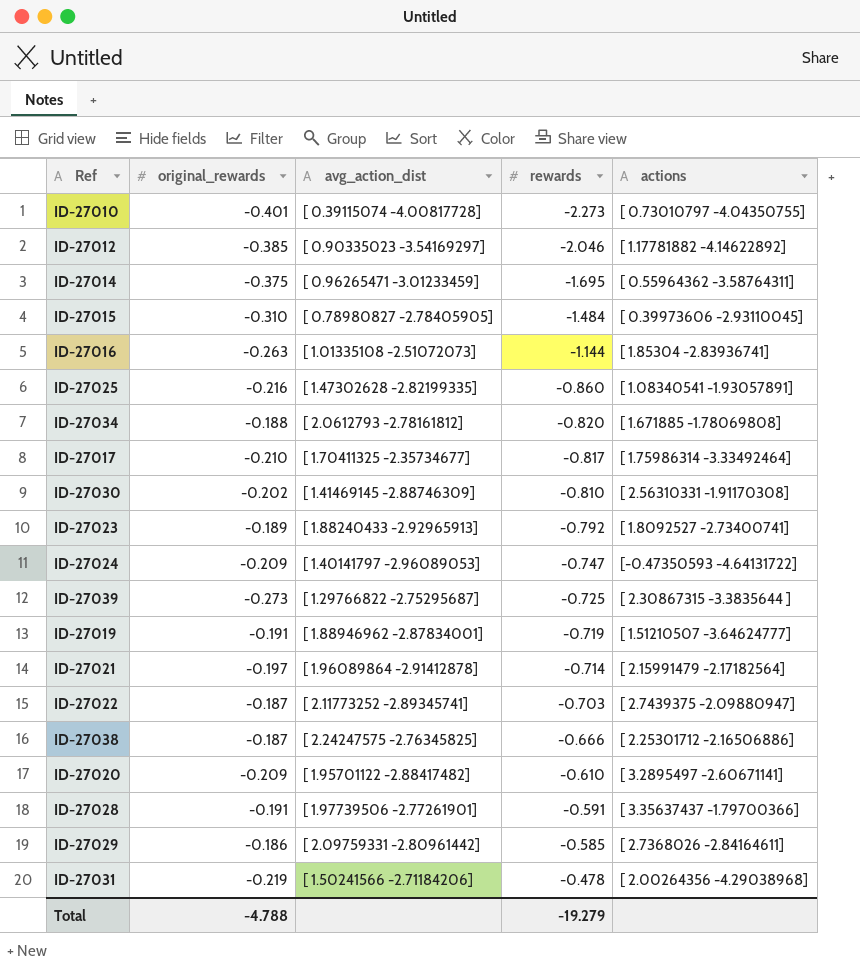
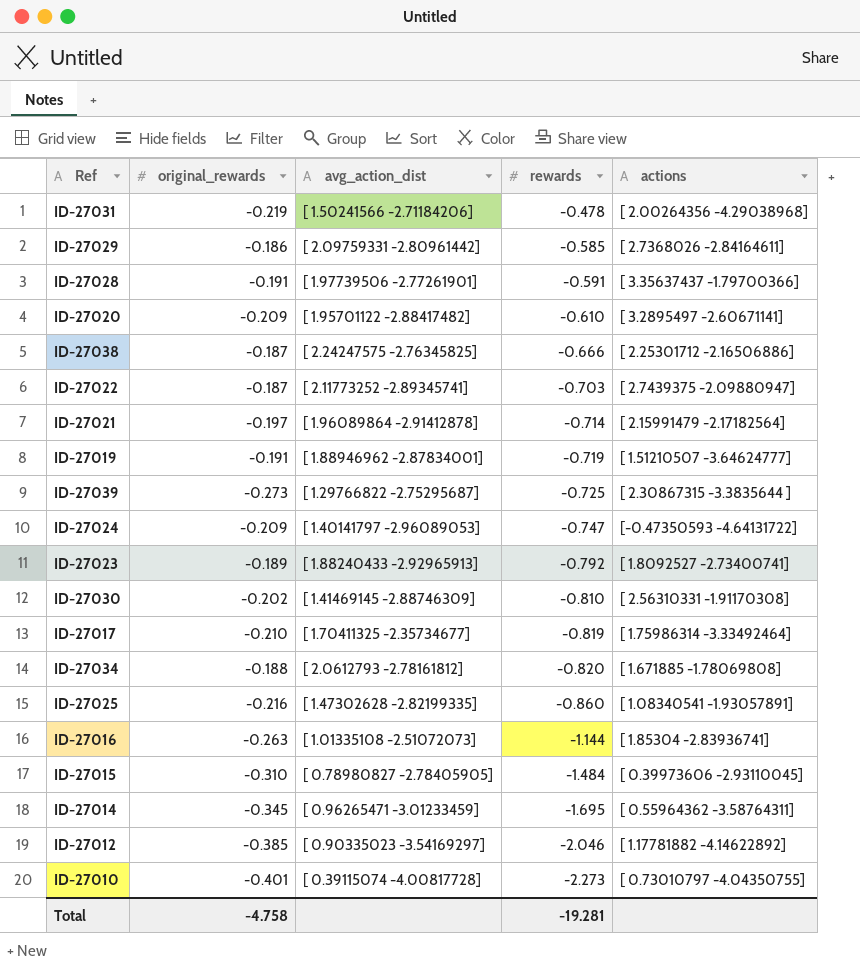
row order: rewards ascending -> rewards descending
ID-27017 | rewards: -0.817 -> -0.819
ID-27014 | original_rewards: -0.375 -> -0.345
Total | original_rewards: -4.788 -> -4.758
Total | rewards: -19.279 -> -19.281

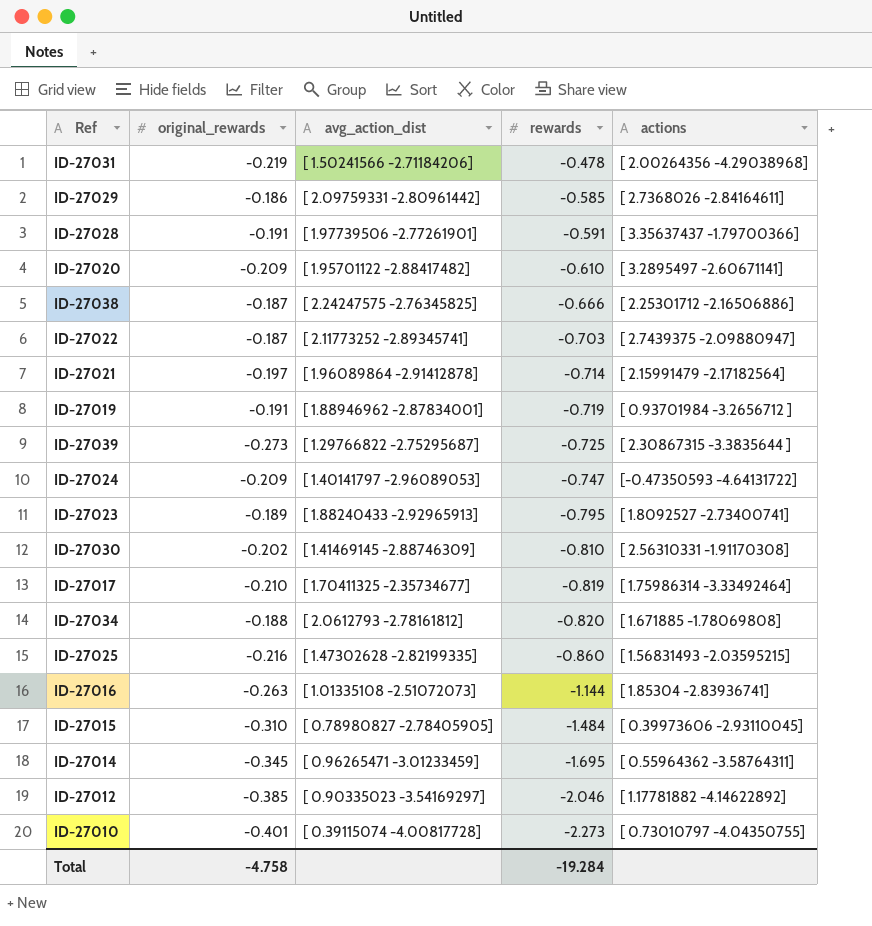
ID-27019 | actions: [ 1.51210507 -3.64624777] -> [ 0.93701984 -3.2656712 ]
ID-27023 | rewards: -0.792 -> -0.795
ID-27025 | actions: [ 1.08340541 -1.93057891] -> [ 1.56831493 -2.03595215]
Total | rewards: -19.281 -> -19.284

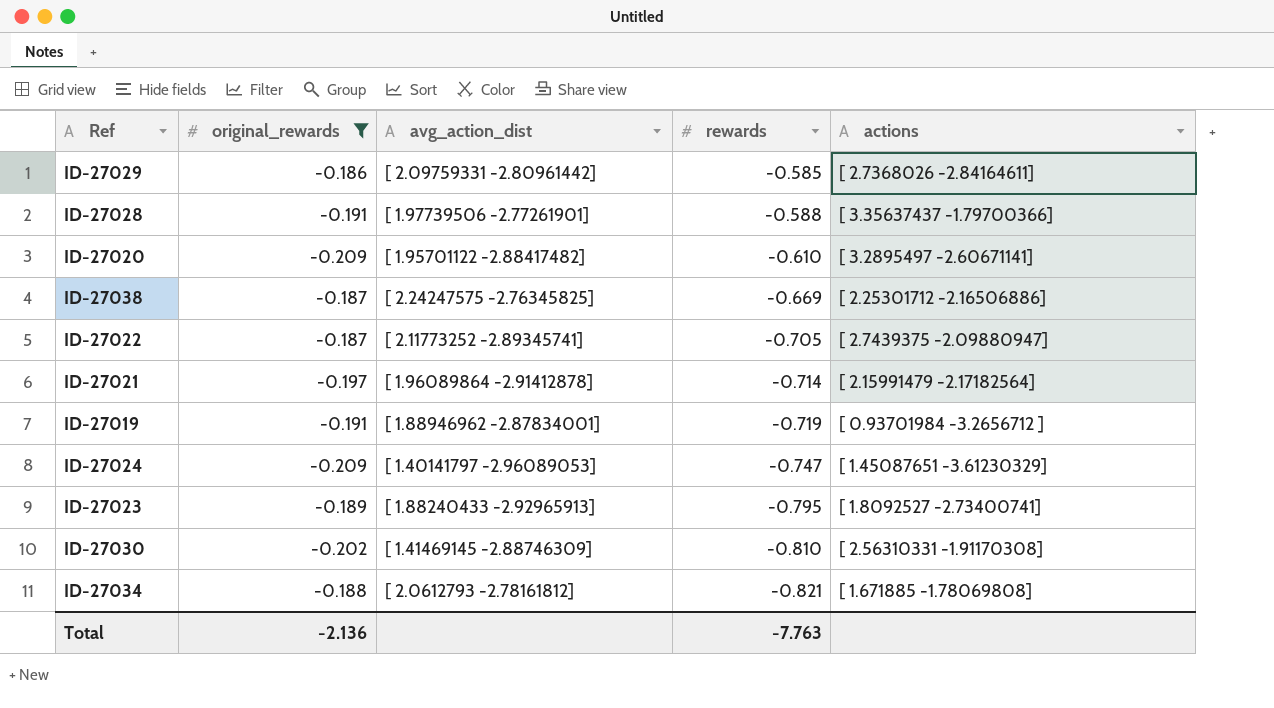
filter: none -> original_rewards >= -0.209
ID-27028 | rewards: -0.591 -> -0.588
ID-27038 | rewards: -0.666 -> -0.669
ID-27022 | rewards: -0.703 -> -0.705
ID-27024 | actions: [-0.47350593 -4.64131722] -> [ 1.45087651 -3.61230329]
ID-27034 | rewards: -0.820 -> -0.821
Total | original_rewards: -4.758 -> -2.136
Total | rewards: -19.284 -> -7.763

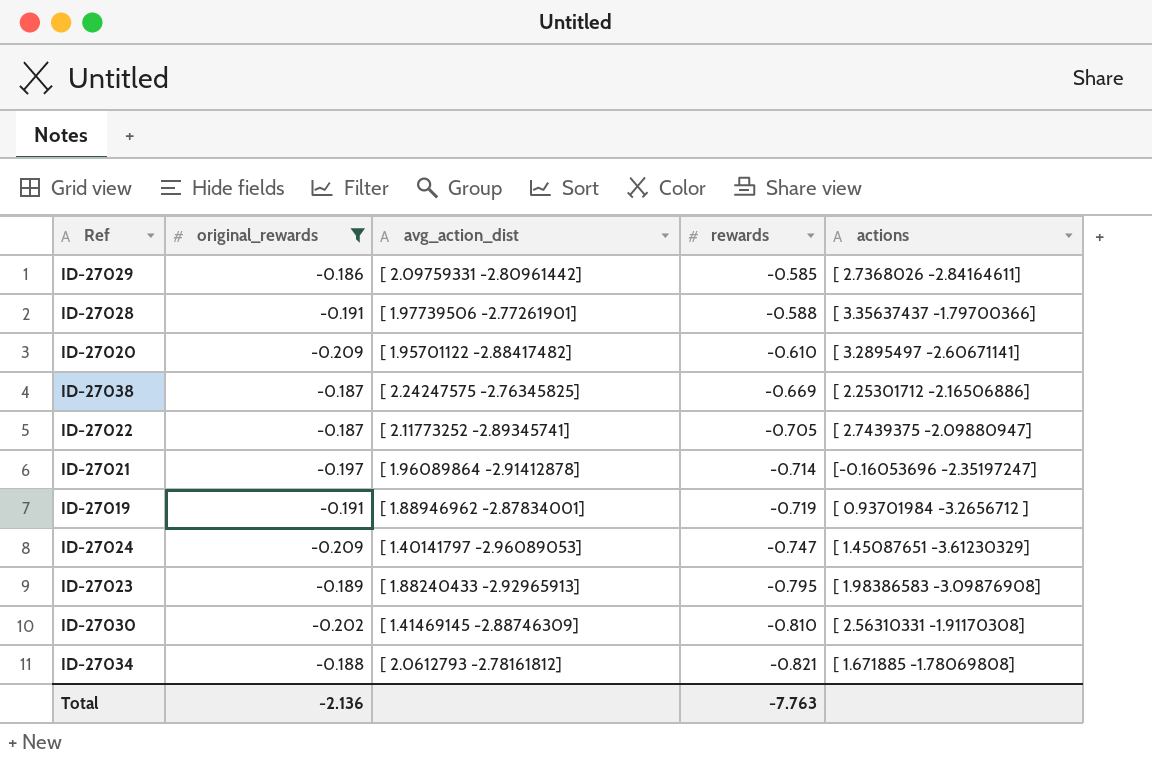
ID-27021 | actions: [ 2.15991479 -2.17182564] -> [-0.16053696 -2.35197247]
ID-27023 | actions: [ 1.8092527 -2.73400741] -> [ 1.98386583 -3.09876908]

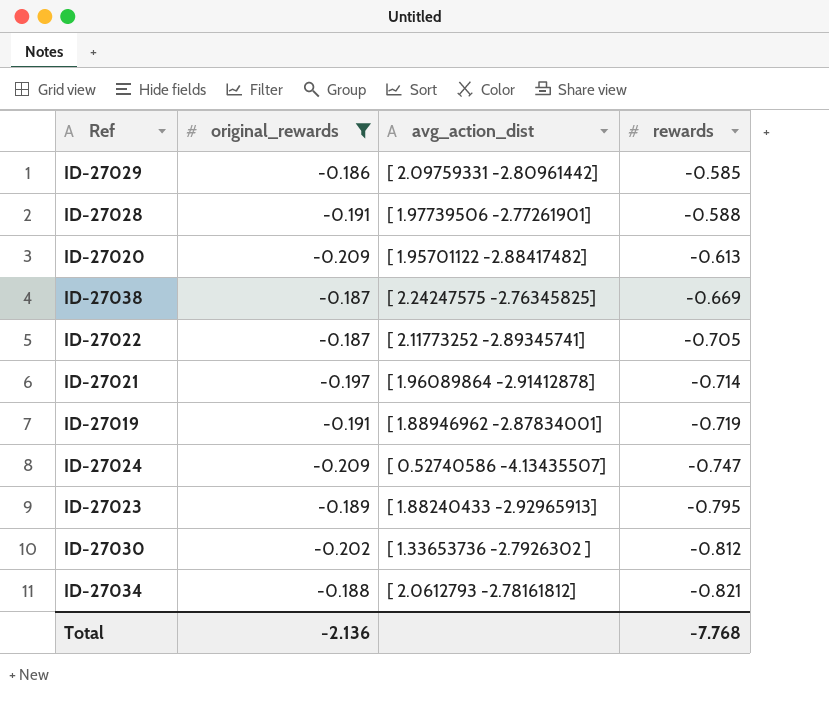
column actions | position: 5 -> none
ID-27020 | rewards: -0.610 -> -0.613
ID-27024 | avg_action_dist: [ 1.40141797 -2.96089053] -> [ 0.52740586 -4.13435507]
ID-27030 | avg_action_dist: [ 1.41469145 -2.88746309] -> [ 1.33653736 -2.7926302 ]
ID-27030 | rewards: -0.810 -> -0.812
Total | rewards: -7.763 -> -7.768

